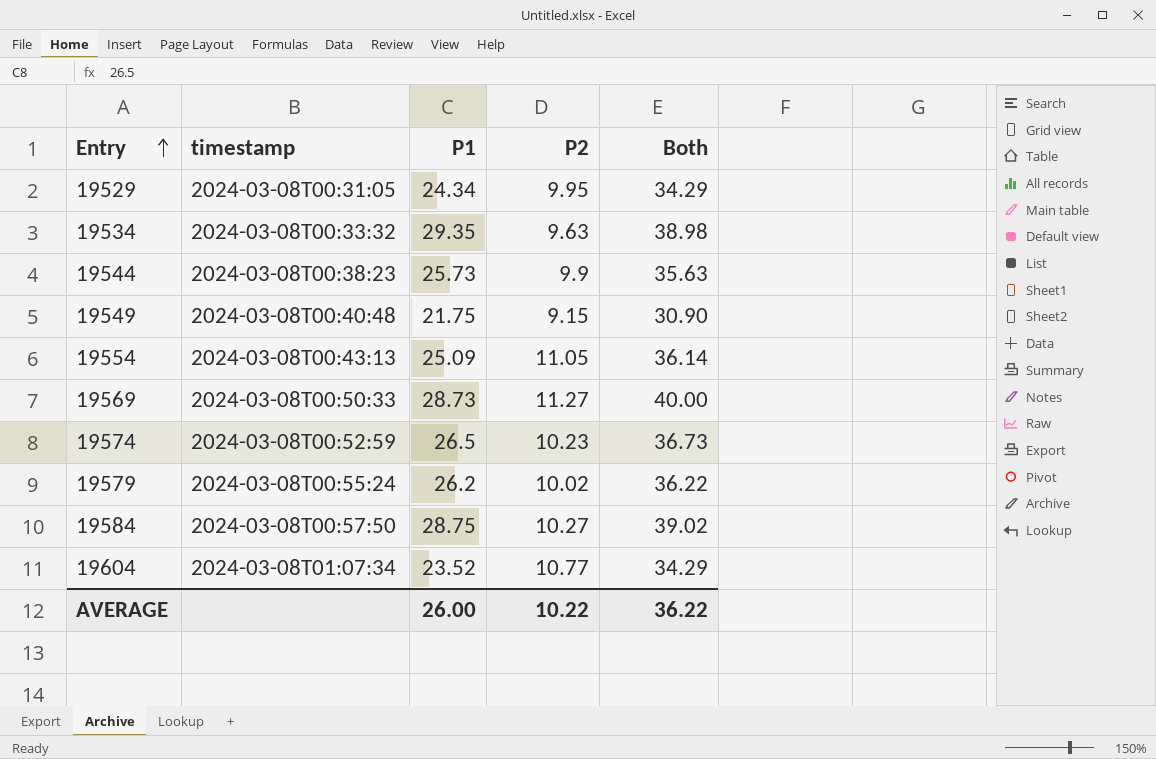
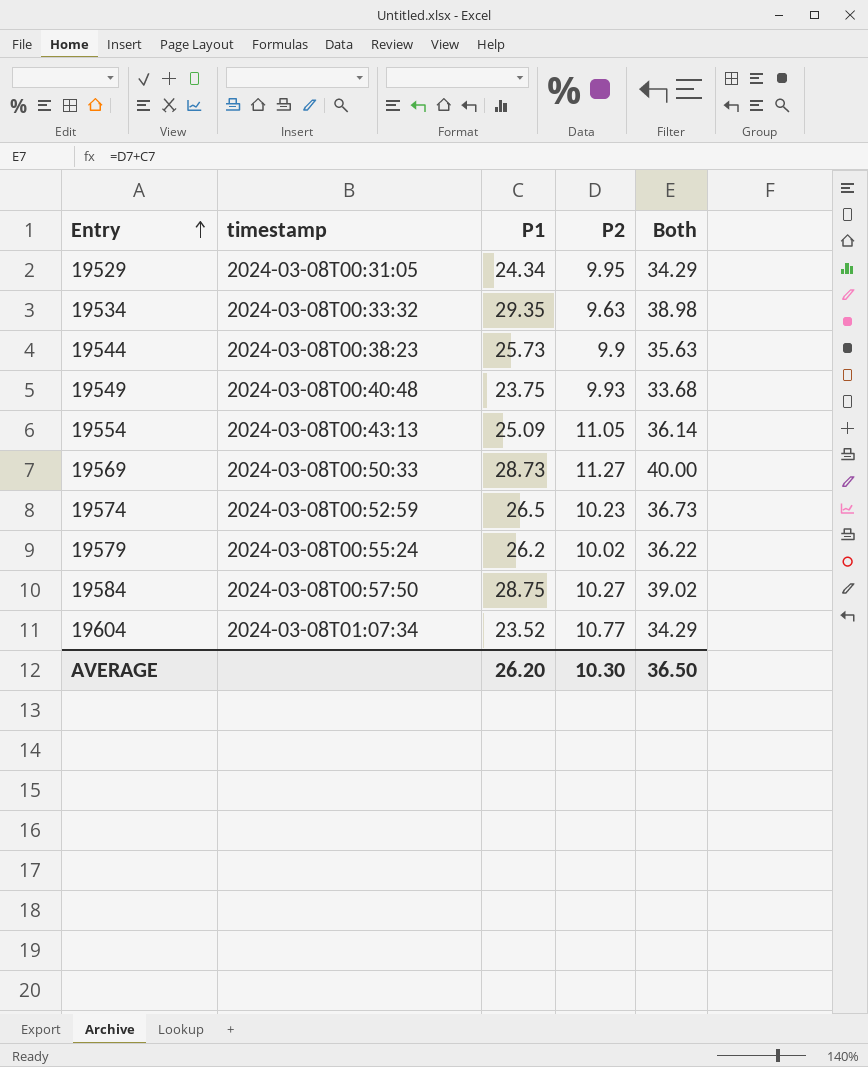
19549 | P1: 21.75 -> 23.75
19549 | P2: 9.15 -> 9.93
19549 | Both: 30.90 -> 33.68
AVERAGE | P1: 26.00 -> 26.20
AVERAGE | P2: 10.22 -> 10.30
AVERAGE | Both: 36.22 -> 36.50

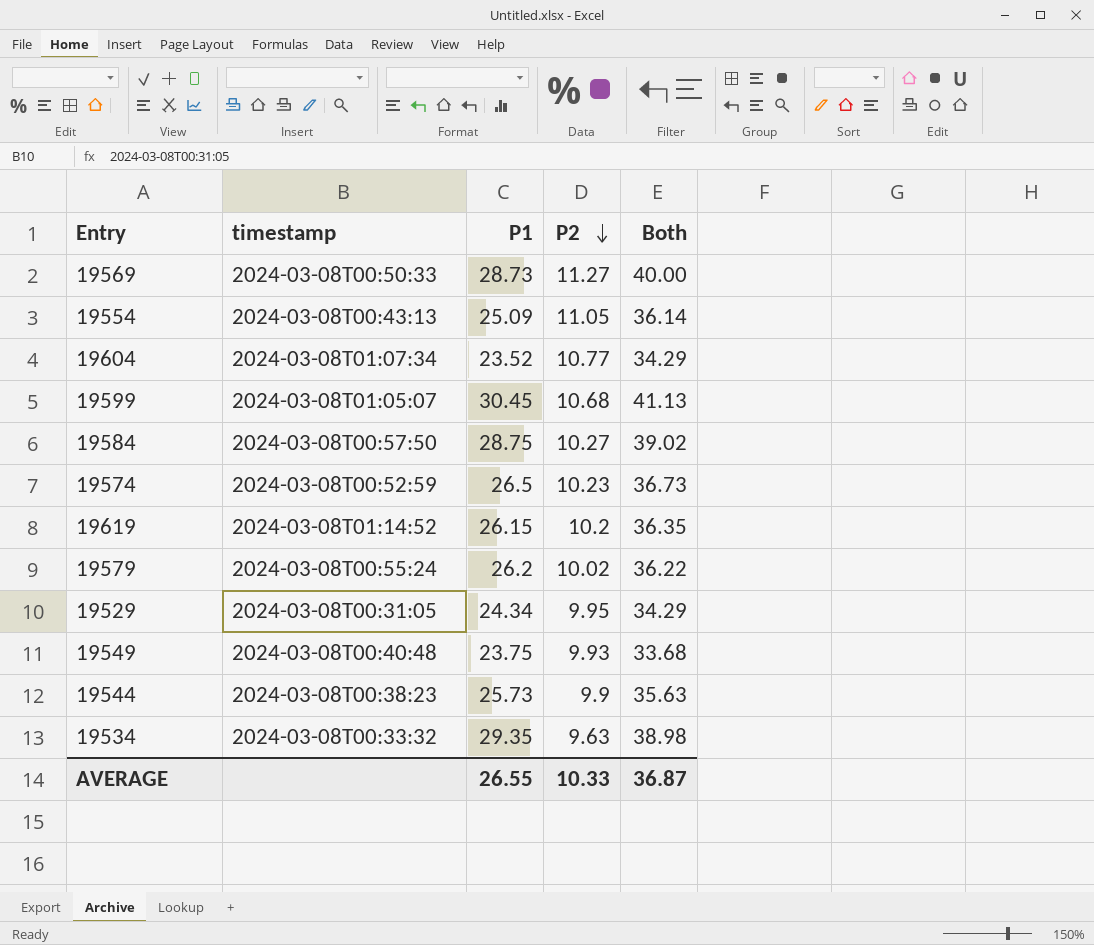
row order: Entry ascending -> P2 descending
row 19599: none -> 2024-03-08T01:05:07 | 30.45 | 10.68 | 41.13
row 19619: none -> 2024-03-08T01:14:52 | 26.15 | 10.2 | 36.35
AVERAGE | P1: 26.20 -> 26.55
AVERAGE | P2: 10.30 -> 10.33
AVERAGE | Both: 36.50 -> 36.87

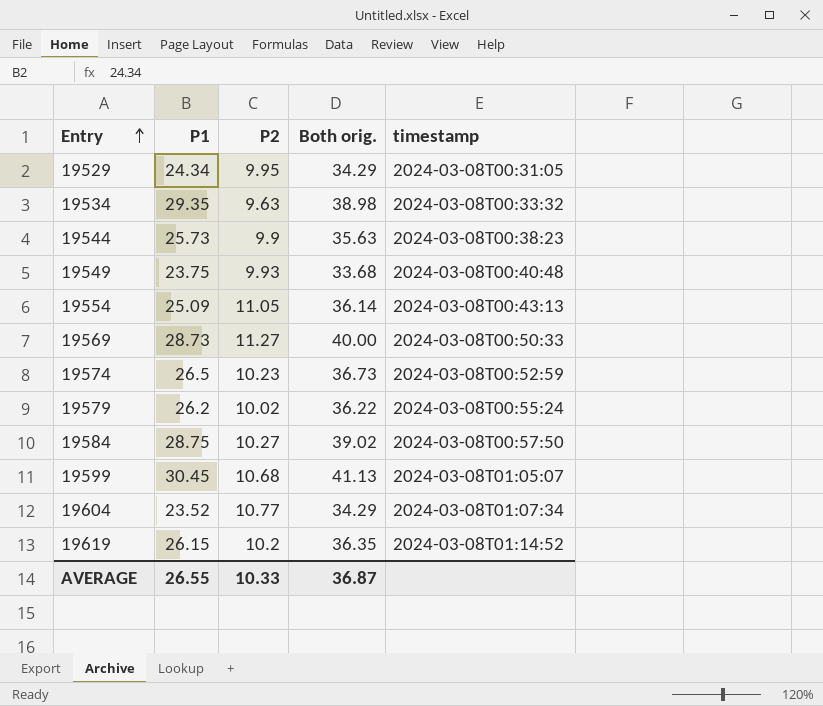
row order: P2 descending -> Entry ascending
column name: Both -> Both orig.
column timestamp | position: 2 -> 5

